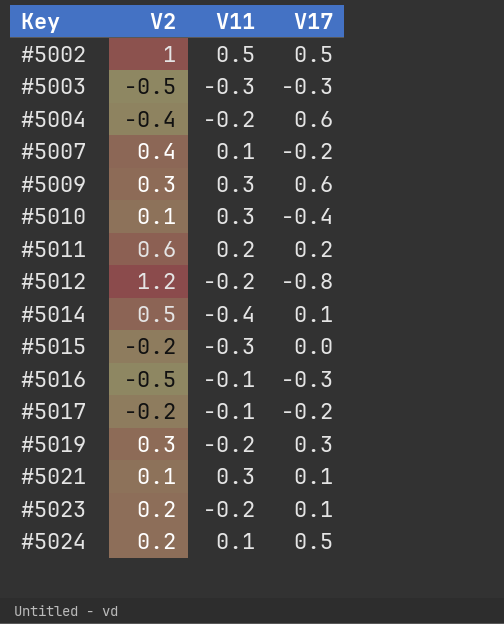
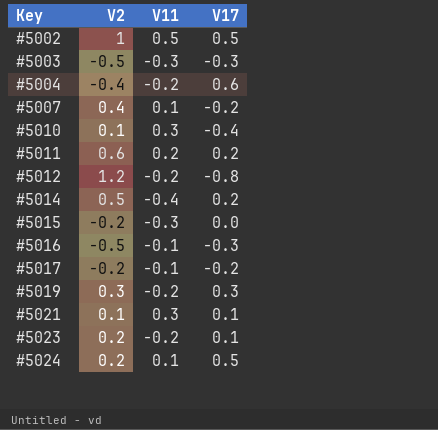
row #5009: 0.3 | 0.3 | 0.6 -> none
#5014 | V17: 0.1 -> 0.2

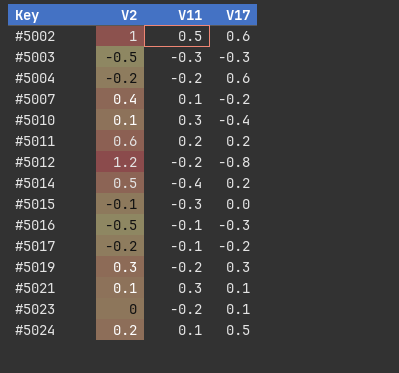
#5002 | V17: 0.5 -> 0.6
#5004 | V2: -0.4 -> -0.2
#5015 | V2: -0.2 -> -0.1
#5023 | V2: 0.2 -> 0

